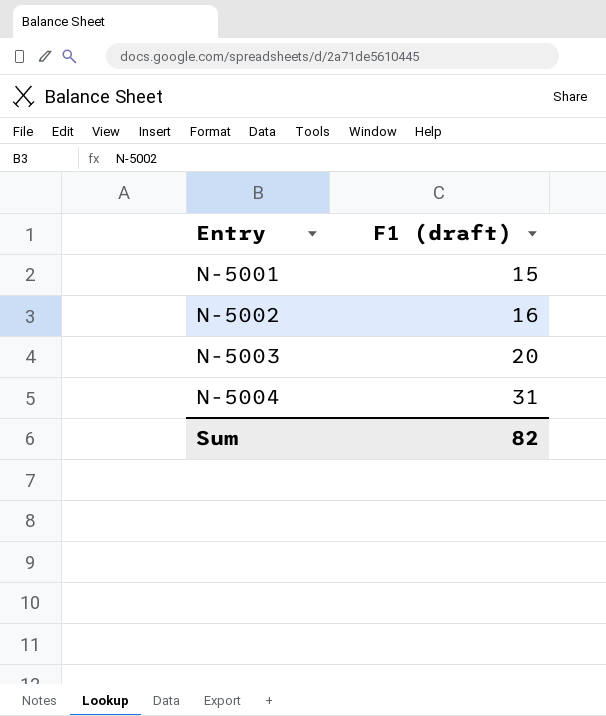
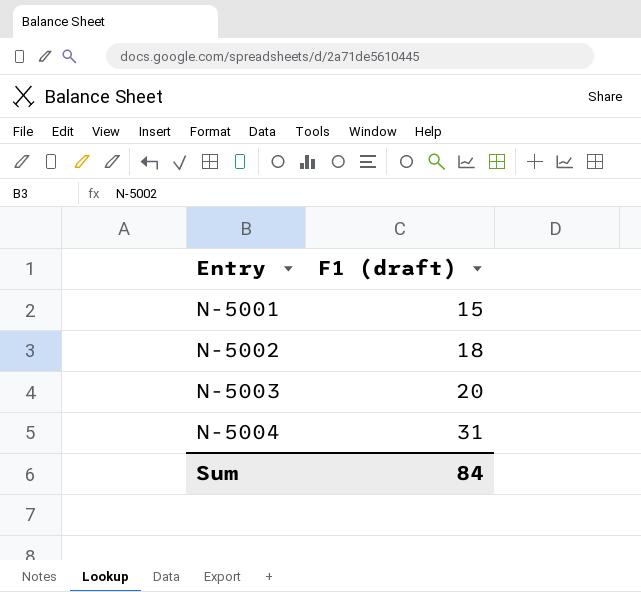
N-5002 | F1 (draft): 16 -> 18
Sum | F1 (draft): 82 -> 84

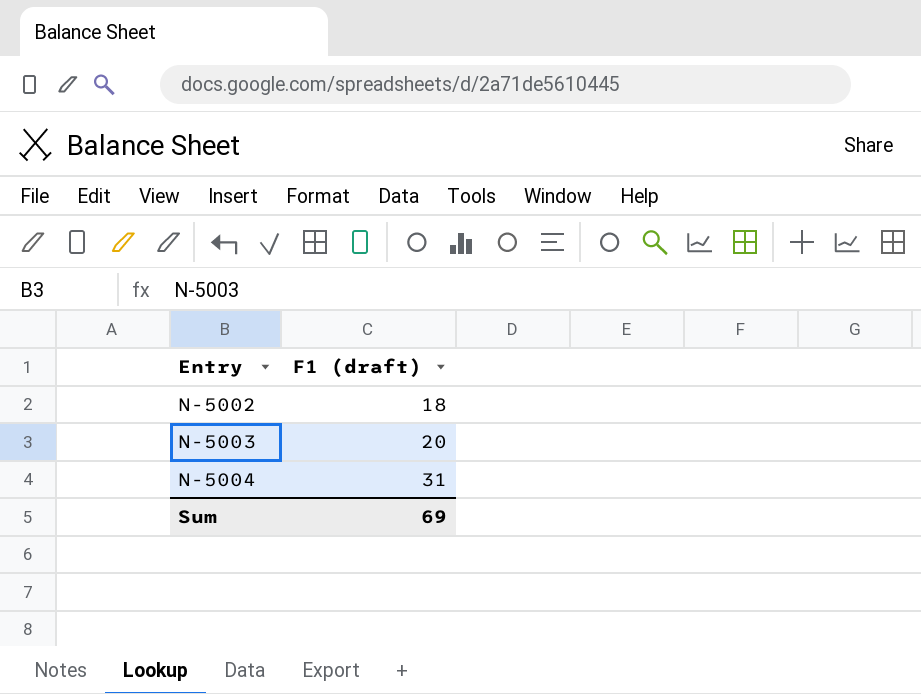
row N-5001: 15 -> none
Sum | F1 (draft): 84 -> 69

